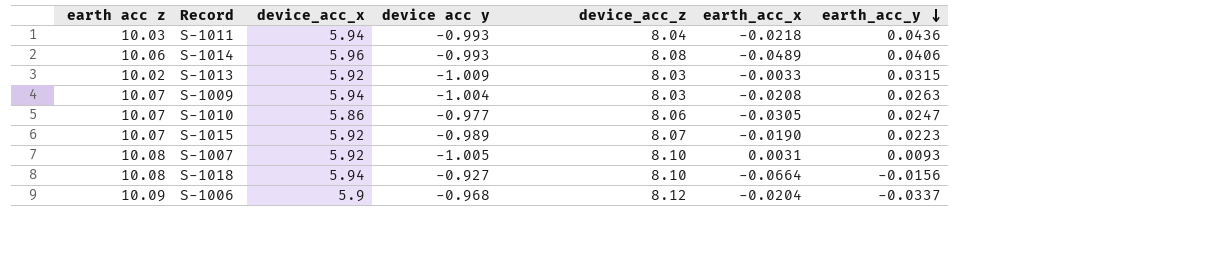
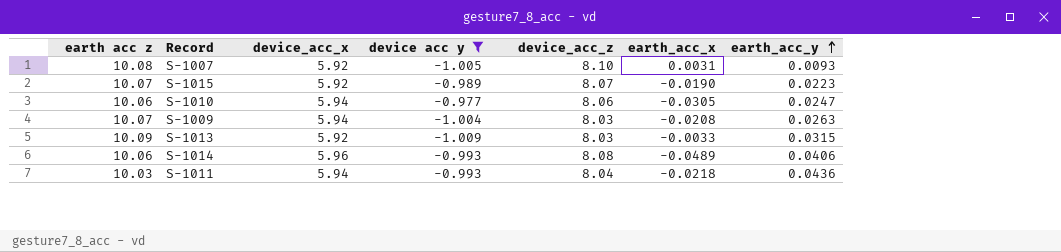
filter: none -> device acc y <= -0.977
row order: earth_acc_y descending -> earth_acc_y ascending
S-1010 | earth acc z: 10.07 -> 10.06
S-1010 | device_acc_x: 5.86 -> 5.94
S-1013 | earth acc z: 10.02 -> 10.09

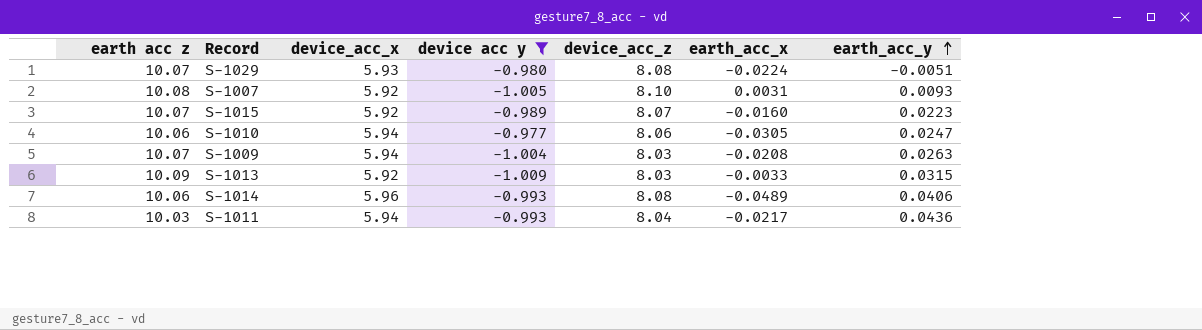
row S-1029: none -> 10.07 | 5.93 | -0.980 | 8.08 | -0.0224 | -0.0051
S-1015 | earth_acc_x: -0.0190 -> -0.0160
S-1011 | earth_acc_x: -0.0218 -> -0.0217

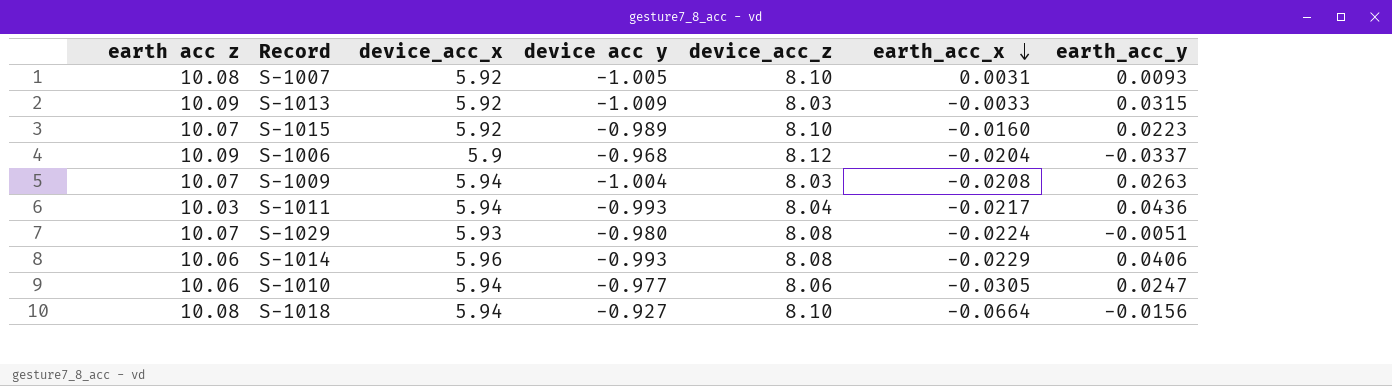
filter: device acc y <= -0.977 -> none
row order: earth_acc_y ascending -> earth_acc_x descending
S-1015 | device_acc_z: 8.07 -> 8.10
S-1014 | earth_acc_x: -0.0489 -> -0.0229

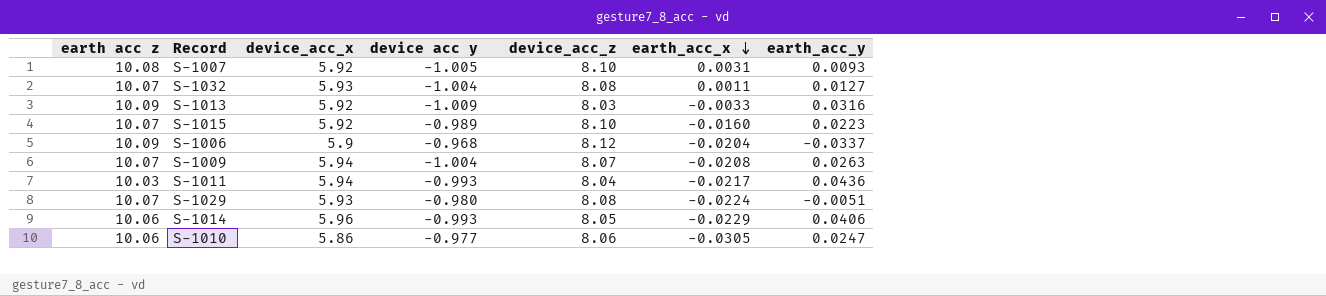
row S-1018: 10.08 | 5.94 | -0.927 | 8.10 | -0.0664 | -0.0156 -> none
row S-1032: none -> 10.07 | 5.93 | -1.004 | 8.08 | 0.0011 | 0.0127
S-1013 | earth_acc_y: 0.0315 -> 0.0316
S-1009 | device_acc_z: 8.03 -> 8.07
S-1014 | device_acc_z: 8.08 -> 8.05
S-1010 | device_acc_x: 5.94 -> 5.86

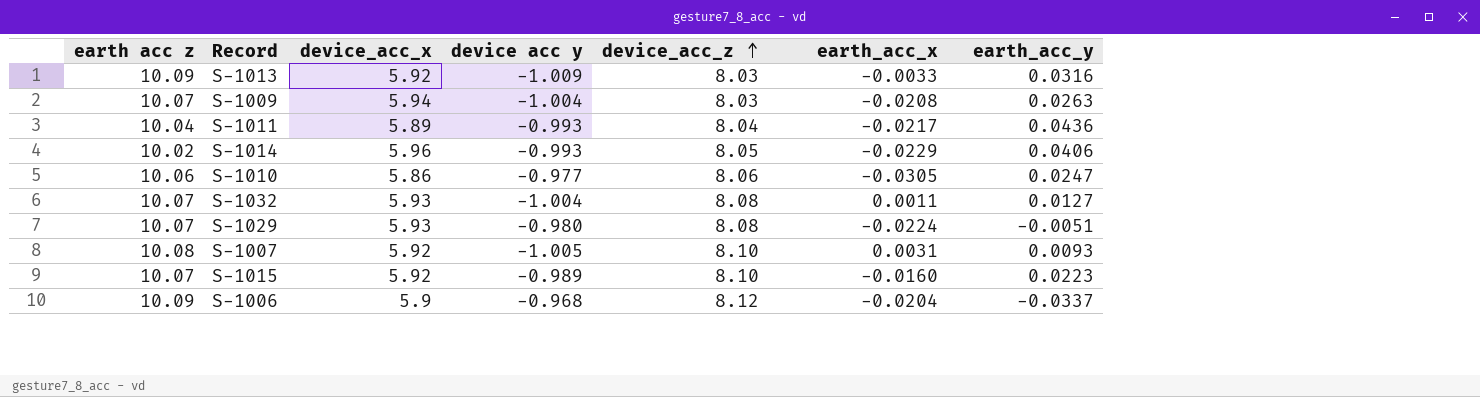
row order: earth_acc_x descending -> device_acc_z ascending
S-1009 | device_acc_z: 8.07 -> 8.03
S-1011 | earth acc z: 10.03 -> 10.04
S-1011 | device_acc_x: 5.94 -> 5.89
S-1014 | earth acc z: 10.06 -> 10.02

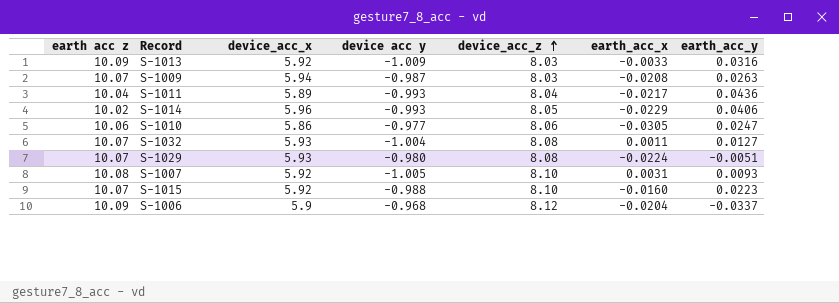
S-1009 | device acc y: -1.004 -> -0.987
S-1015 | device acc y: -0.989 -> -0.988

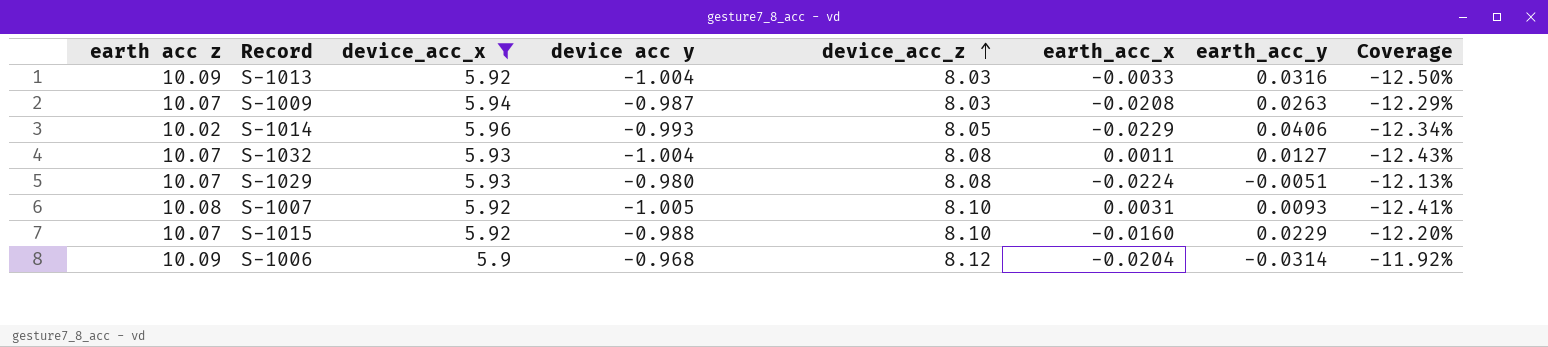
filter: none -> device_acc_x >= 5.9
column Coverage | formula: none -> [device acc y] / [device_acc_z]
S-1013 | device acc y: -1.009 -> -1.004
S-1015 | earth_acc_y: 0.0223 -> 0.0229
S-1006 | earth_acc_y: -0.0337 -> -0.0314

